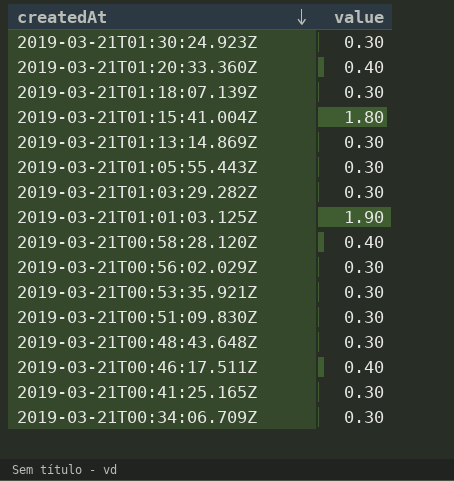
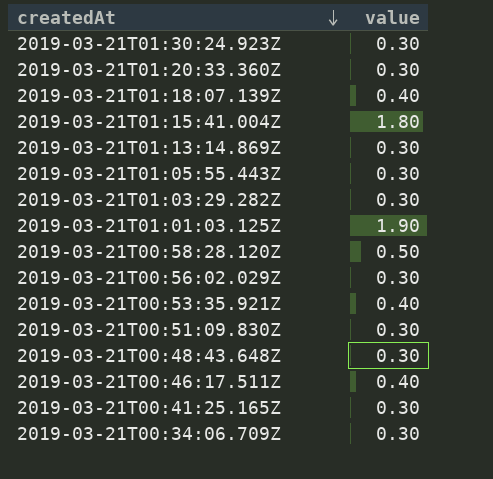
2019-03-21T01:20:33.360Z | value: 0.40 -> 0.30
2019-03-21T01:18:07.139Z | value: 0.30 -> 0.40
2019-03-21T00:58:28.120Z | value: 0.40 -> 0.50
2019-03-21T00:53:35.921Z | value: 0.30 -> 0.40

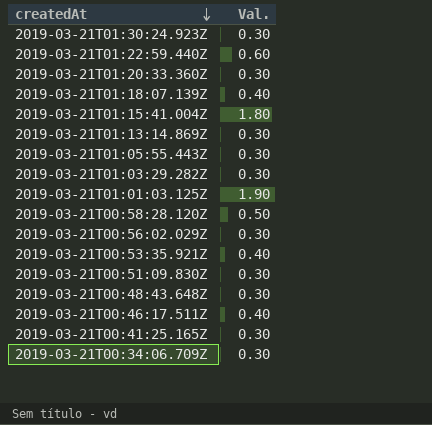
column name: value -> Val.
row 2019-03-21T01:22:59.440Z: none -> 0.60

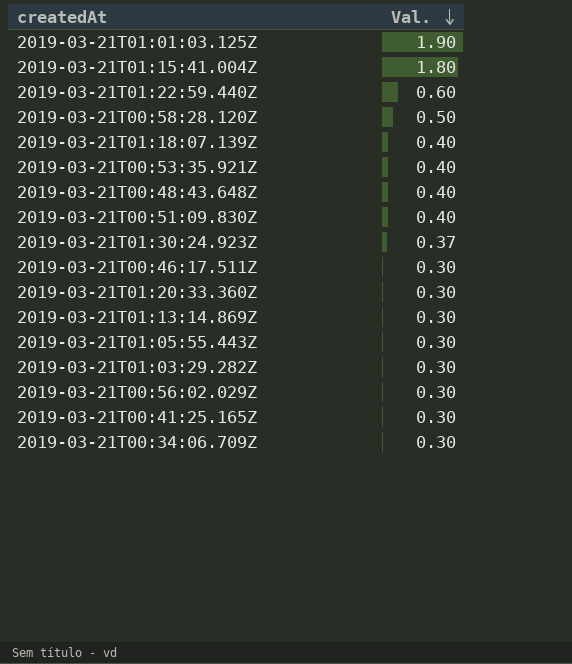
row order: createdAt descending -> Val. descending
2019-03-21T00:48:43.648Z | Val.: 0.30 -> 0.40
2019-03-21T00:51:09.830Z | Val.: 0.30 -> 0.40
2019-03-21T01:30:24.923Z | Val.: 0.30 -> 0.37
2019-03-21T00:46:17.511Z | Val.: 0.40 -> 0.30

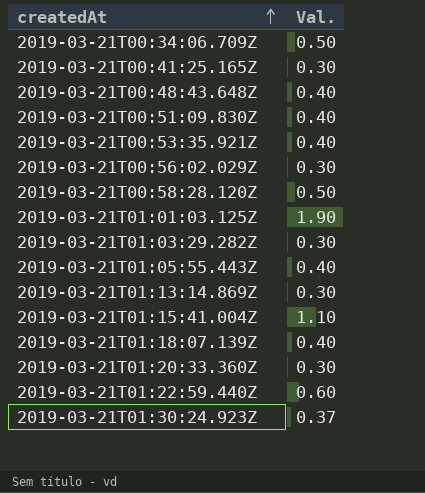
row order: Val. descending -> createdAt ascending
row 2019-03-21T00:46:17.511Z: 0.30 -> none
2019-03-21T00:34:06.709Z | Val.: 0.30 -> 0.50
2019-03-21T01:05:55.443Z | Val.: 0.30 -> 0.40
2019-03-21T01:15:41.004Z | Val.: 1.80 -> 1.10

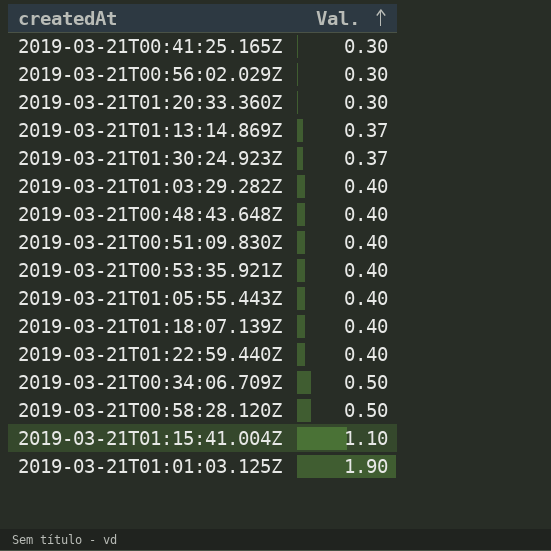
row order: createdAt ascending -> Val. ascending
2019-03-21T01:13:14.869Z | Val.: 0.30 -> 0.37
2019-03-21T01:03:29.282Z | Val.: 0.30 -> 0.40
2019-03-21T01:22:59.440Z | Val.: 0.60 -> 0.40

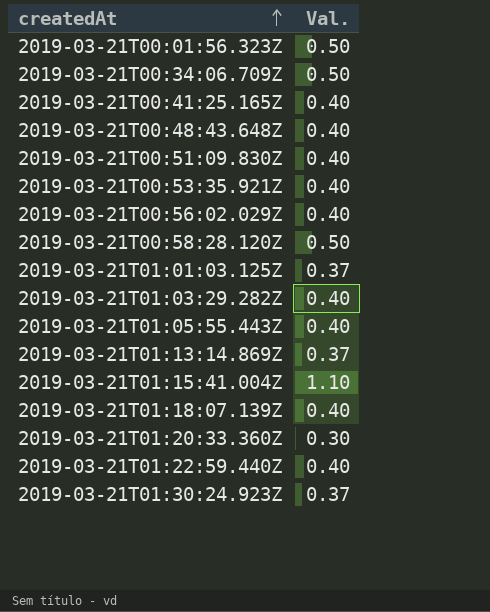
row order: Val. ascending -> createdAt ascending
row 2019-03-21T00:01:56.323Z: none -> 0.50
2019-03-21T00:41:25.165Z | Val.: 0.30 -> 0.40
2019-03-21T00:56:02.029Z | Val.: 0.30 -> 0.40
2019-03-21T01:01:03.125Z | Val.: 1.90 -> 0.37

